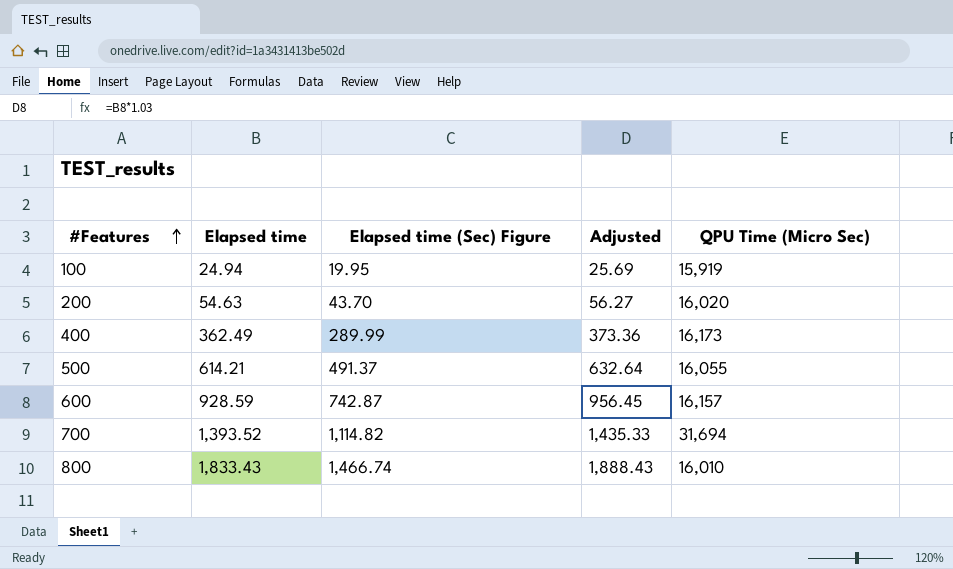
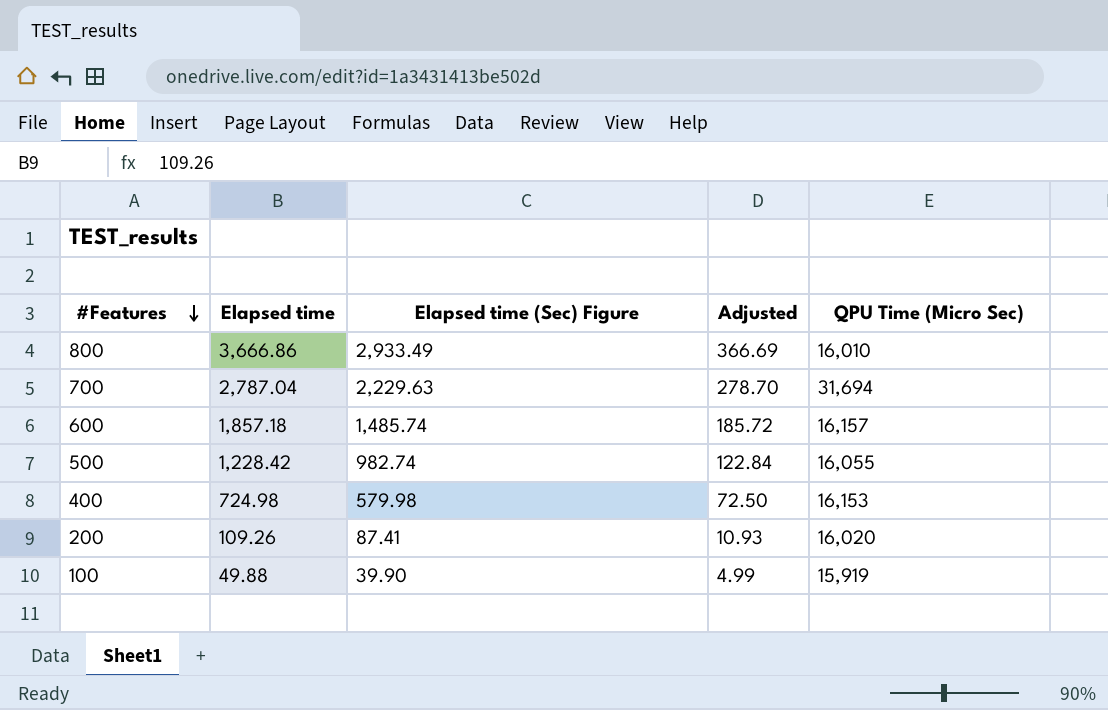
row order: #Features ascending -> #Features descending
column Adjusted | formula: [Elapsed time] * 1.03 -> [Elapsed time] * 0.1
800 | Elapsed time: 1,833.43 -> 3,666.86
800 | Elapsed time (Sec) Figure: 1,466.74 -> 2,933.49
700 | Elapsed time: 1,393.52 -> 2,787.04
700 | Elapsed time (Sec) Figure: 1,114.82 -> 2,229.63
600 | Elapsed time: 928.59 -> 1,857.18
600 | Elapsed time (Sec) Figure: 742.87 -> 1,485.74
500 | Elapsed time: 614.21 -> 1,228.42
500 | Elapsed time (Sec) Figure: 491.37 -> 982.74
400 | Elapsed time: 362.49 -> 724.98
400 | Elapsed time (Sec) Figure: 289.99 -> 579.98
400 | QPU Time (Micro Sec): 16,173 -> 16,153
200 | Elapsed time: 54.63 -> 109.26
200 | Elapsed time (Sec) Figure: 43.70 -> 87.41
100 | Elapsed time: 24.94 -> 49.88
100 | Elapsed time (Sec) Figure: 19.95 -> 39.90

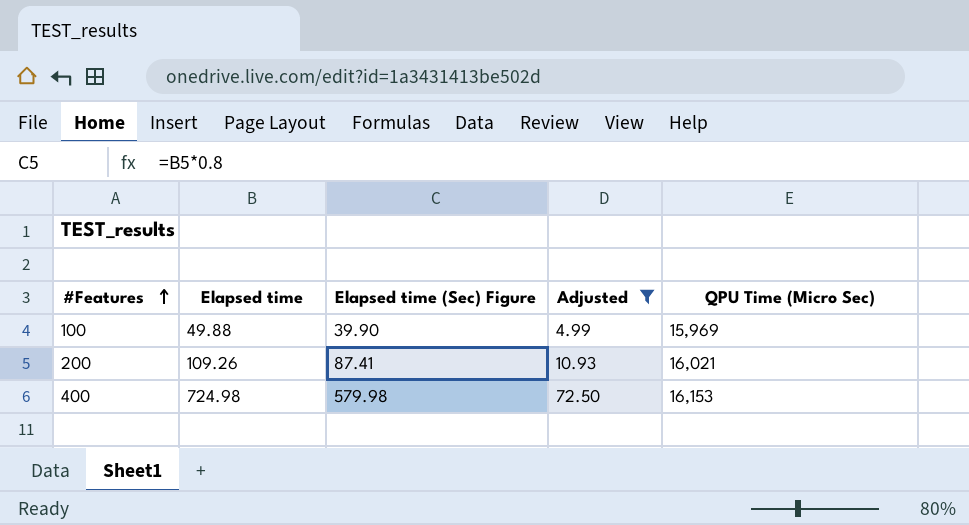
filter: none -> Adjusted <= 72.50
row order: #Features descending -> #Features ascending
100 | QPU Time (Micro Sec): 15,919 -> 15,969
200 | QPU Time (Micro Sec): 16,020 -> 16,021

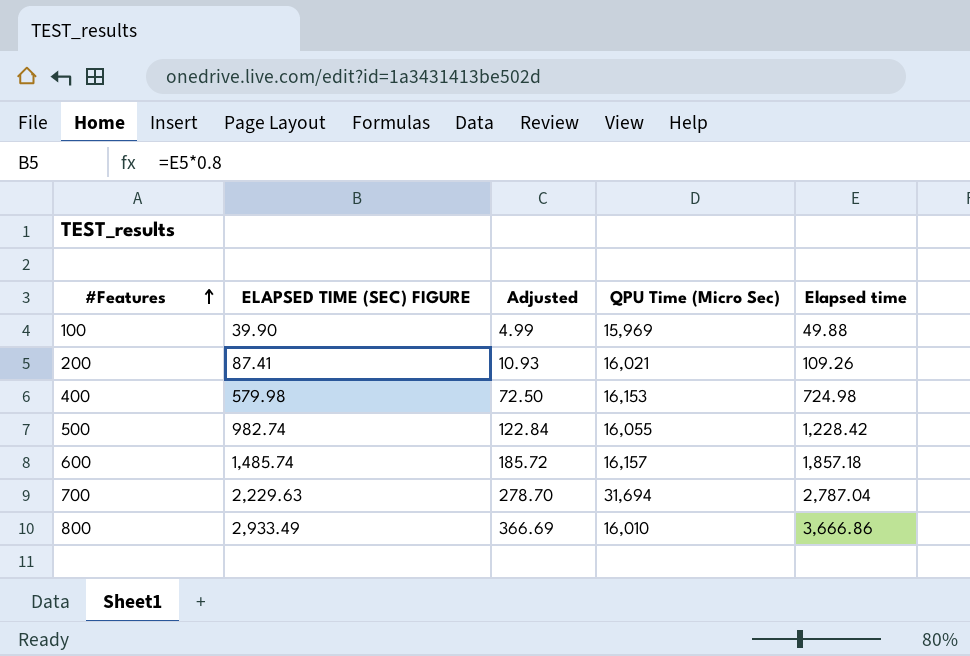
filter: Adjusted <= 72.50 -> none
column name: Elapsed time (Sec) Figure -> ELAPSED TIME (SEC) FIGURE
column Elapsed time | position: 2 -> 5

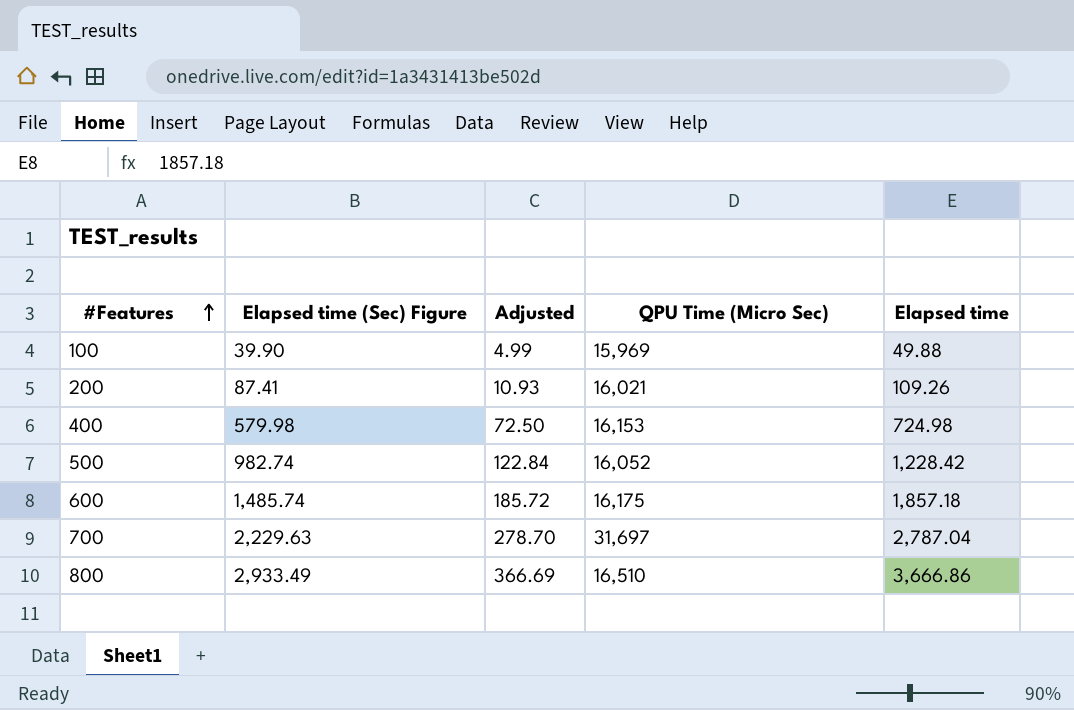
column name: ELAPSED TIME (SEC) FIGURE -> Elapsed time (Sec) Figure
500 | QPU Time (Micro Sec): 16,055 -> 16,052
600 | QPU Time (Micro Sec): 16,157 -> 16,175
700 | QPU Time (Micro Sec): 31,694 -> 31,697
800 | QPU Time (Micro Sec): 16,010 -> 16,510

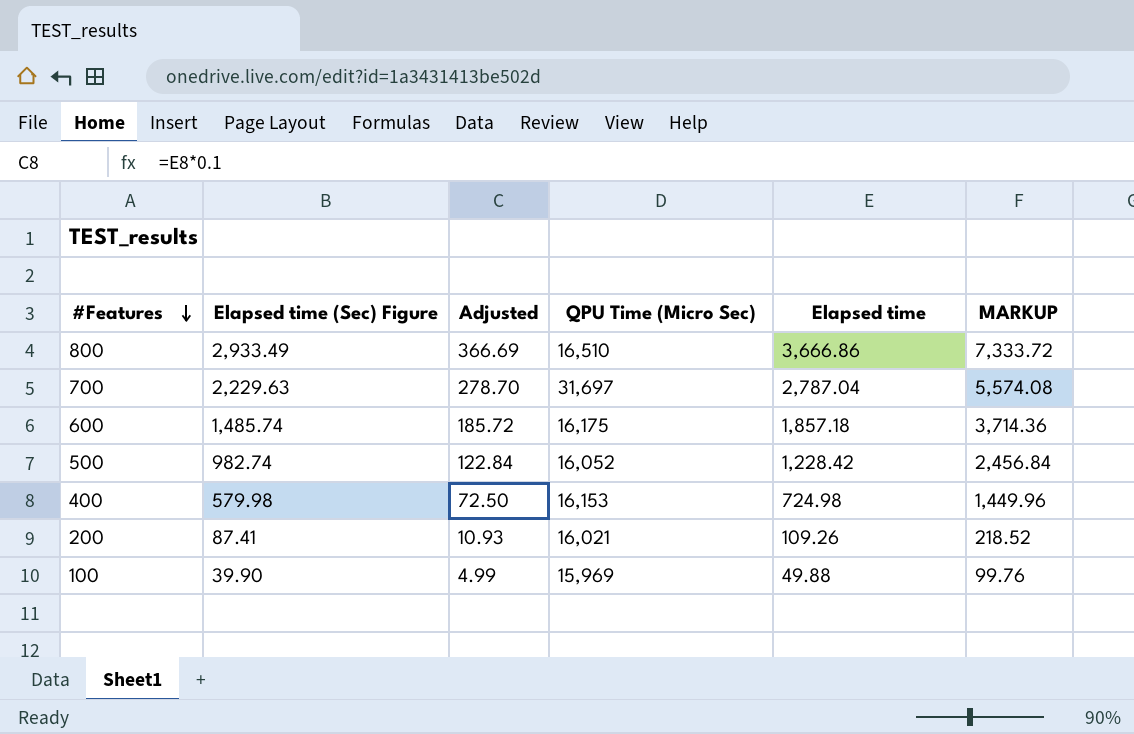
row order: #Features ascending -> #Features descending
column MARKUP | formula: none -> [Elapsed time] * 2

